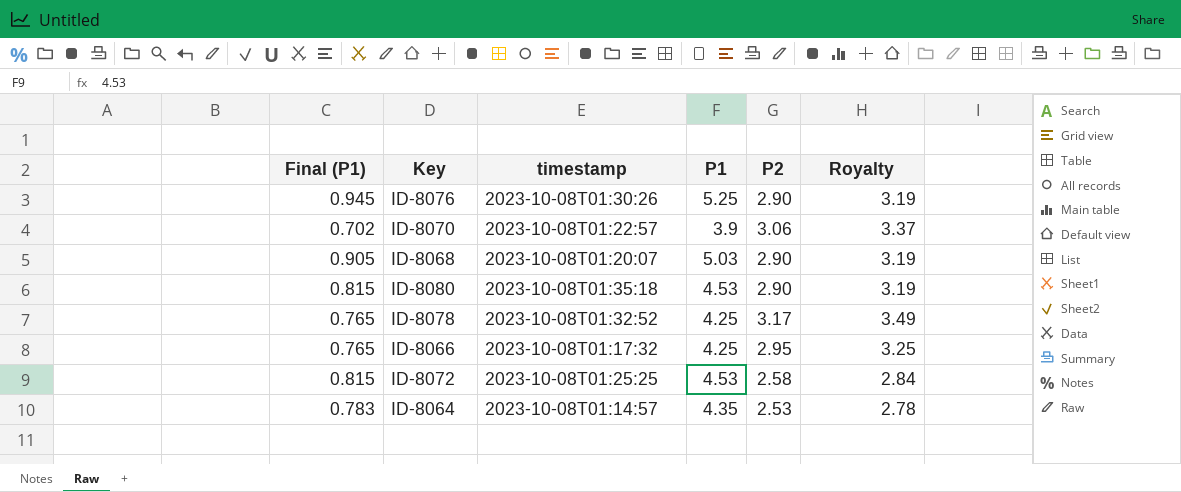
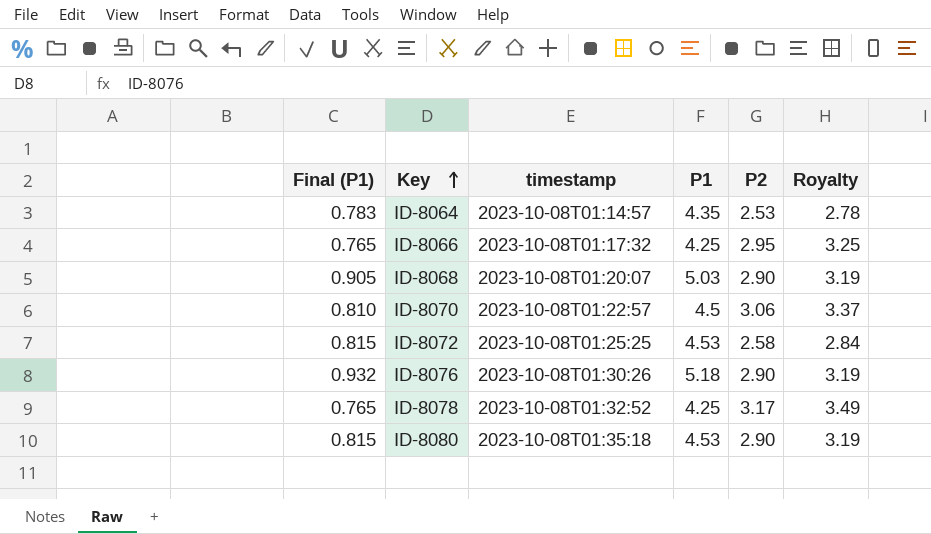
row order: none -> Key ascending
ID-8070 | Final (P1): 0.702 -> 0.810
ID-8070 | P1: 3.9 -> 4.5
ID-8076 | Final (P1): 0.945 -> 0.932
ID-8076 | P1: 5.25 -> 5.18

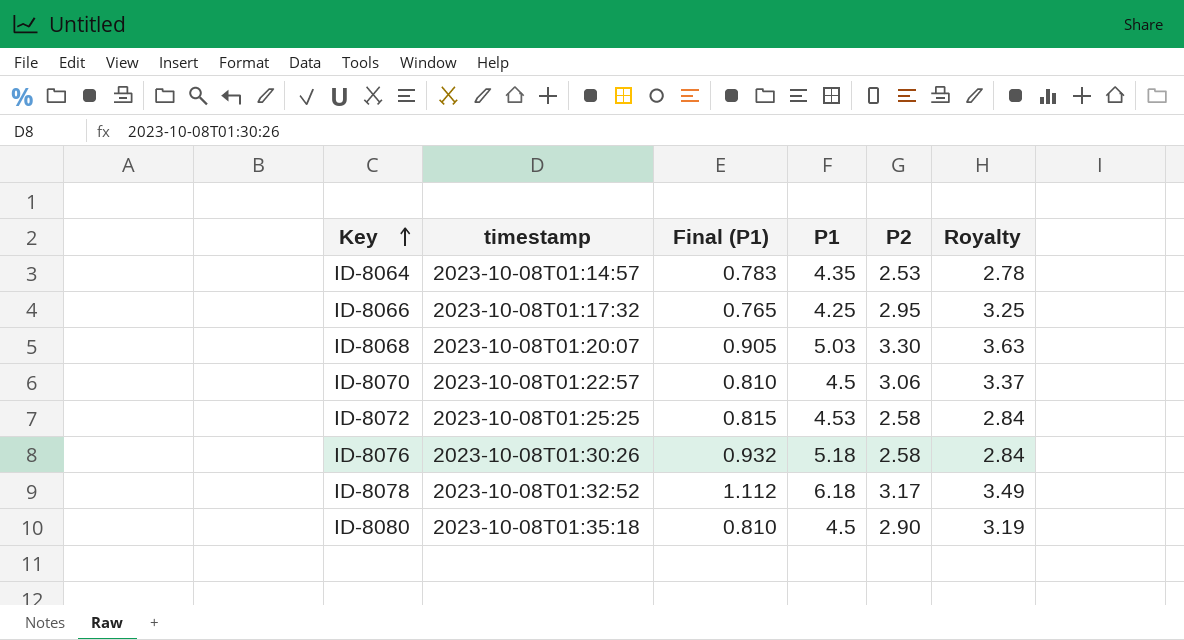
column Final (P1) | position: 1 -> 3
ID-8068 | P2: 2.90 -> 3.30
ID-8068 | Royalty: 3.19 -> 3.63
ID-8076 | P2: 2.90 -> 2.58
ID-8076 | Royalty: 3.19 -> 2.84
ID-8078 | Final (P1): 0.765 -> 1.112
ID-8078 | P1: 4.25 -> 6.18
ID-8080 | Final (P1): 0.815 -> 0.810
ID-8080 | P1: 4.53 -> 4.5

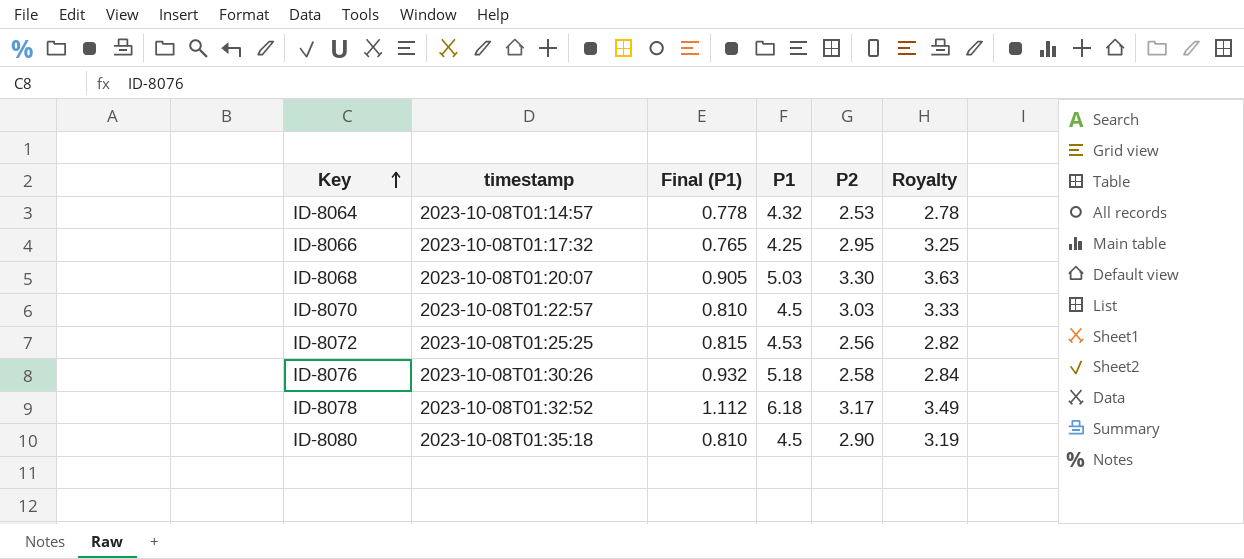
ID-8064 | Final (P1): 0.783 -> 0.778
ID-8064 | P1: 4.35 -> 4.32
ID-8070 | P2: 3.06 -> 3.03
ID-8070 | Royalty: 3.37 -> 3.33
ID-8072 | P2: 2.58 -> 2.56
ID-8072 | Royalty: 2.84 -> 2.82

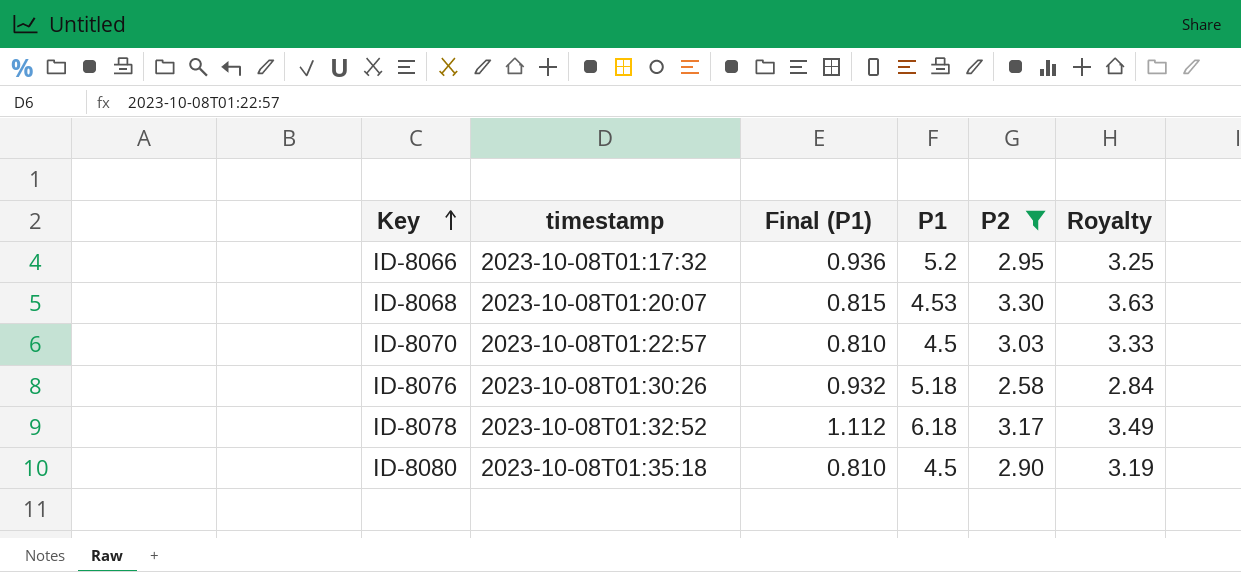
filter: none -> P2 >= 2.58
ID-8066 | Final (P1): 0.765 -> 0.936
ID-8066 | P1: 4.25 -> 5.2
ID-8068 | Final (P1): 0.905 -> 0.815
ID-8068 | P1: 5.03 -> 4.53

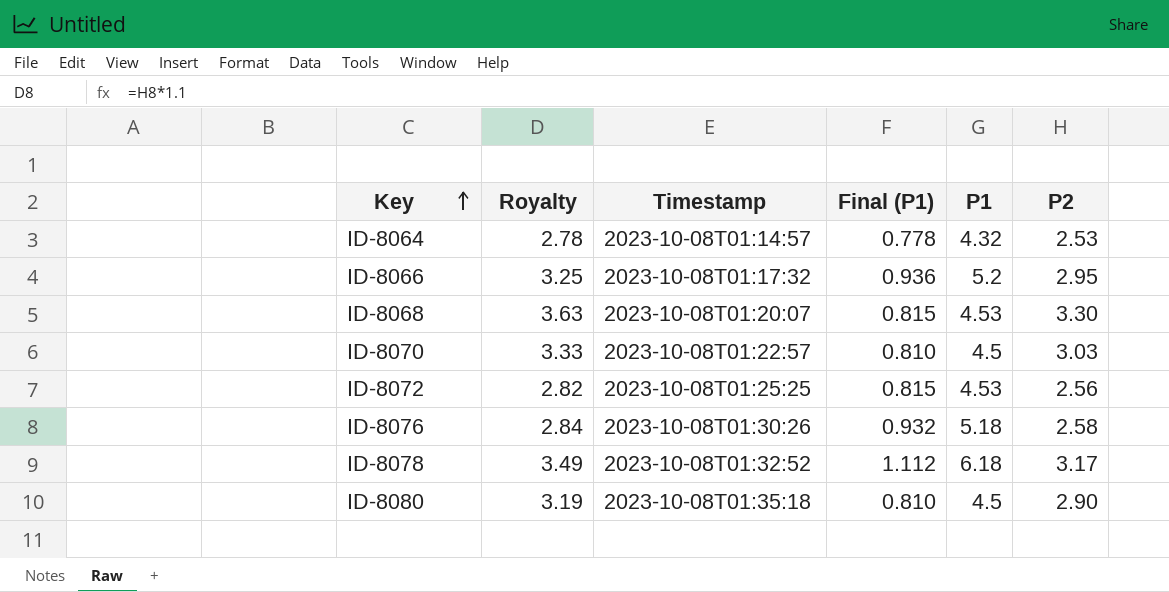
filter: P2 >= 2.58 -> none
column Royalty | position: 6 -> 2
column name: timestamp -> Timestamp

